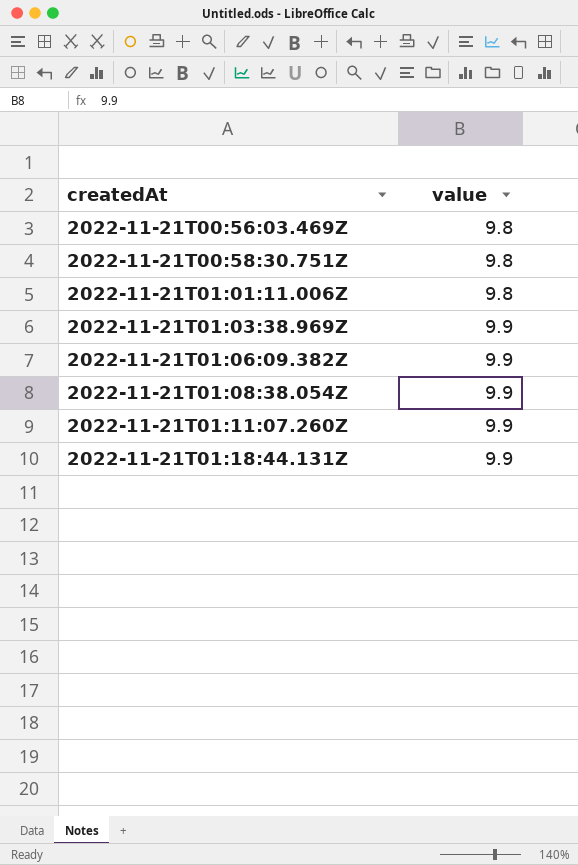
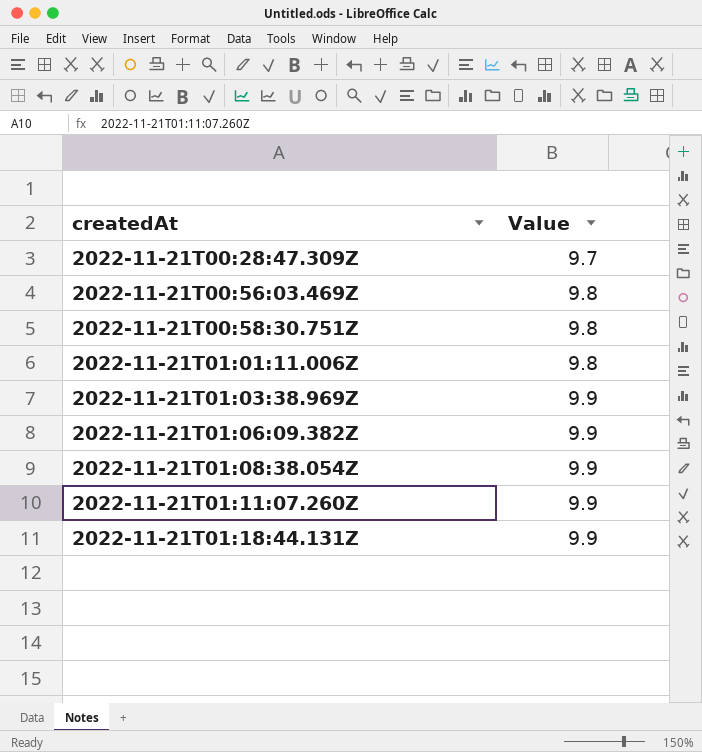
column name: value -> Value
row 2022-11-21T00:28:47.309Z: none -> 9.7

